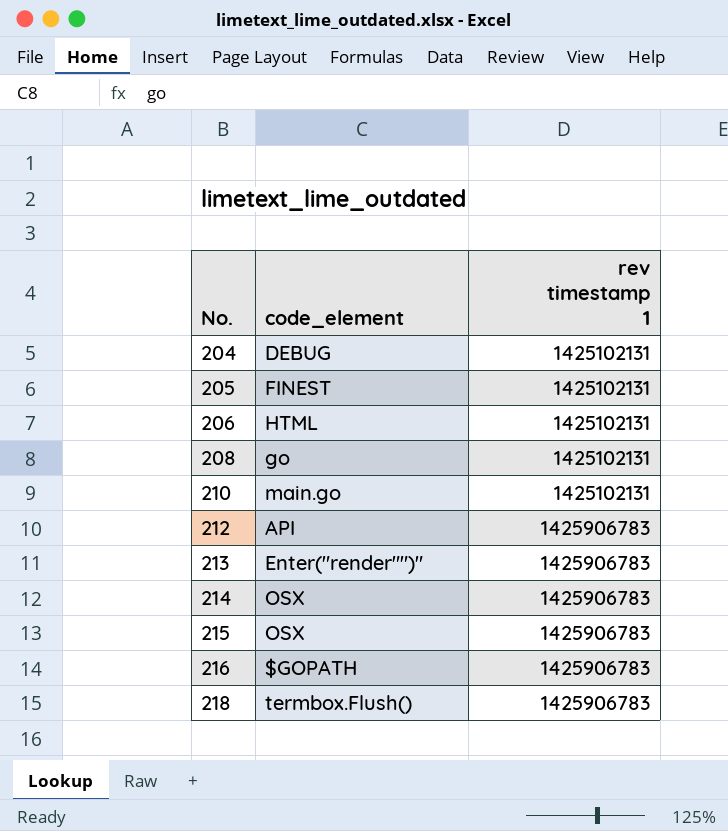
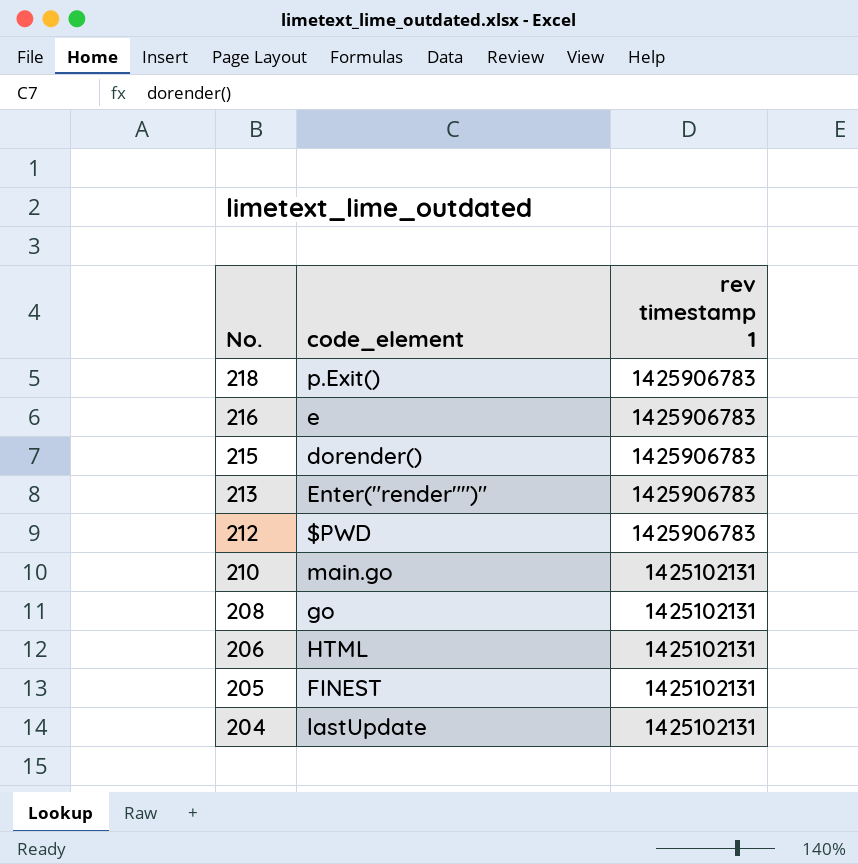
row order: No. ascending -> No. descending
row 214: OSX | 1425906783 -> none
218 | code_element: termbox.Flush() -> p.Exit()
216 | code_element: $GOPATH -> e
215 | code_element: OSX -> dorender()
212 | code_element: API -> $PWD
204 | code_element: DEBUG -> lastUpdate

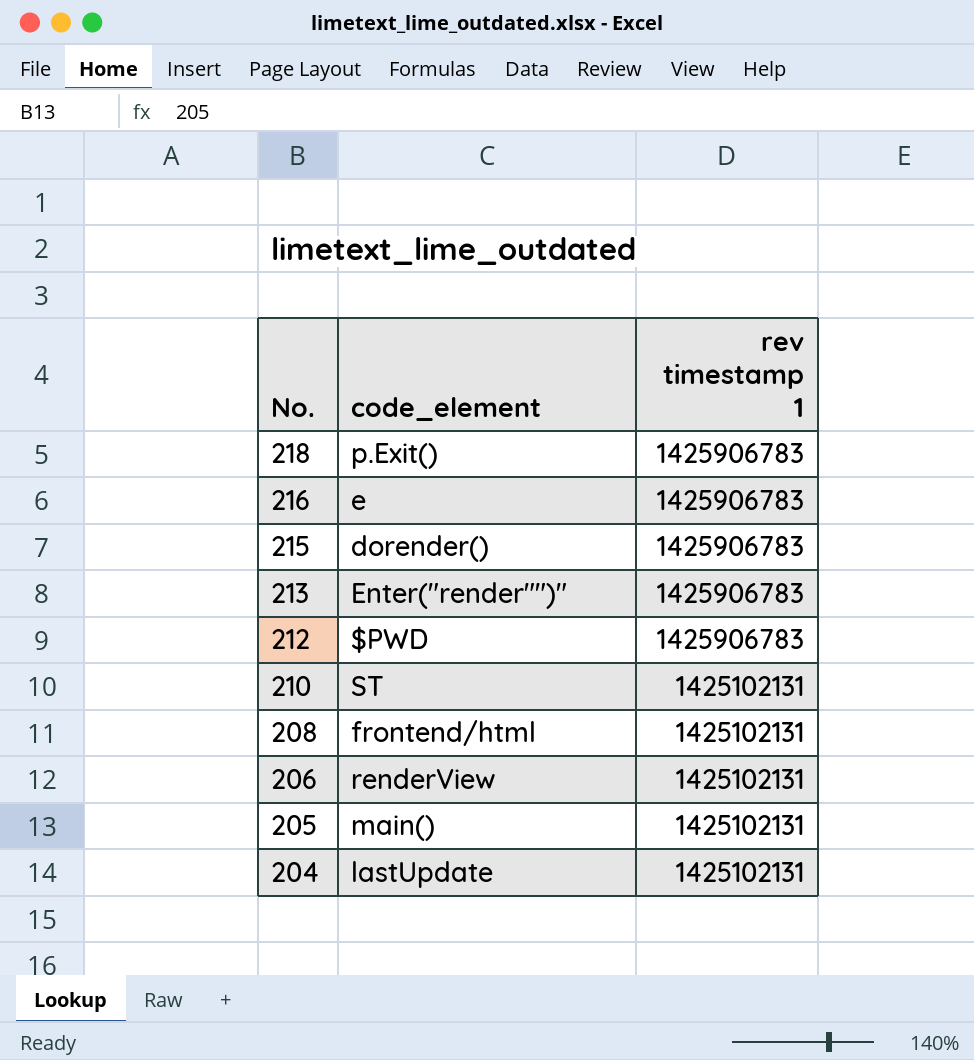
210 | code_element: main.go -> ST
208 | code_element: go -> frontend/html
206 | code_element: HTML -> renderView
205 | code_element: FINEST -> main()

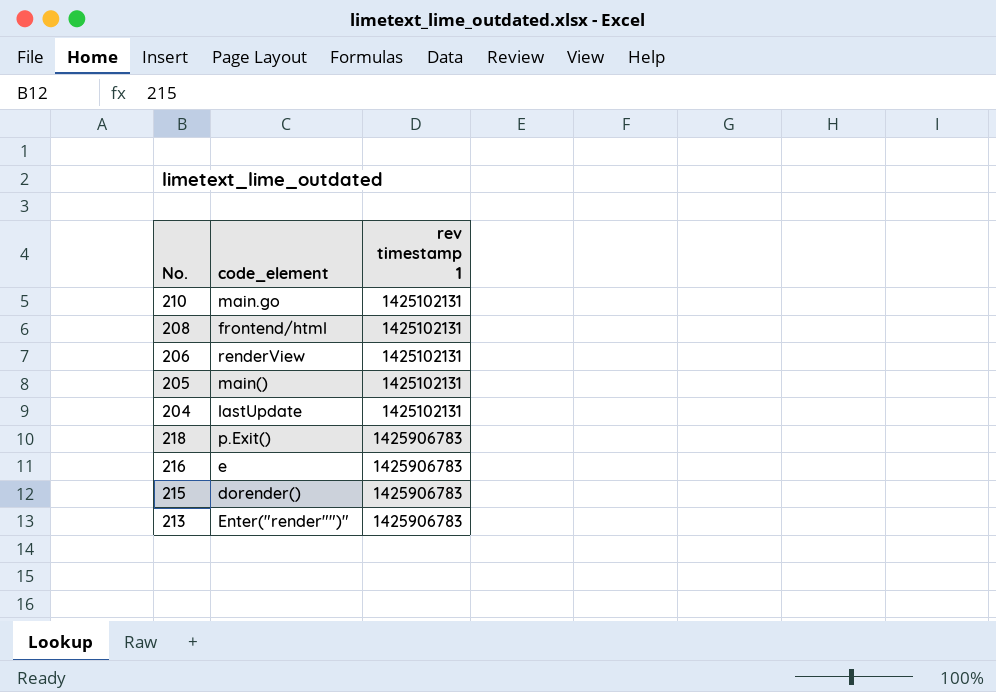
row order: No. descending -> rev timestamp 1 ascending
row 212: $PWD | 1425906783 -> none
210 | code_element: ST -> main.go

